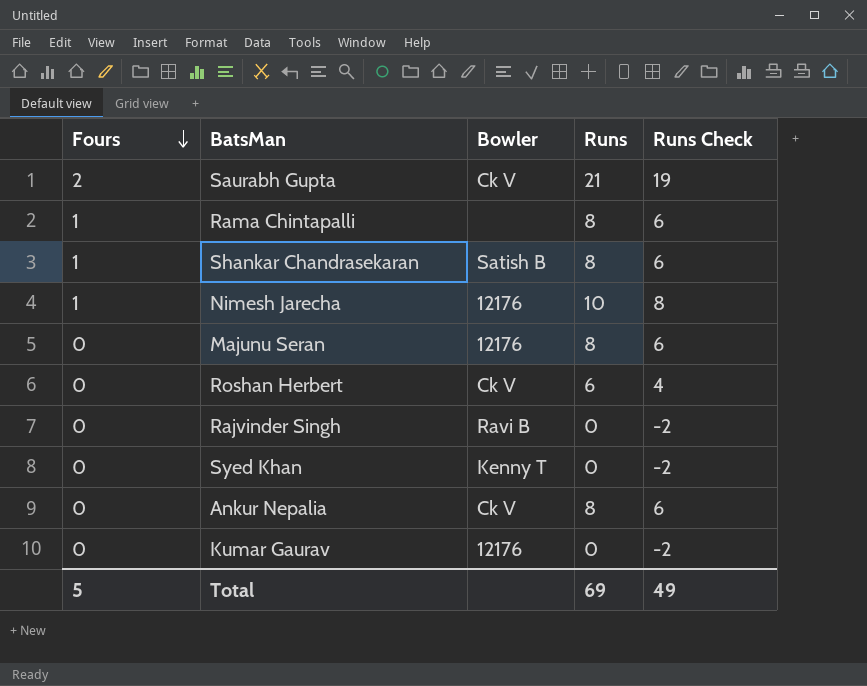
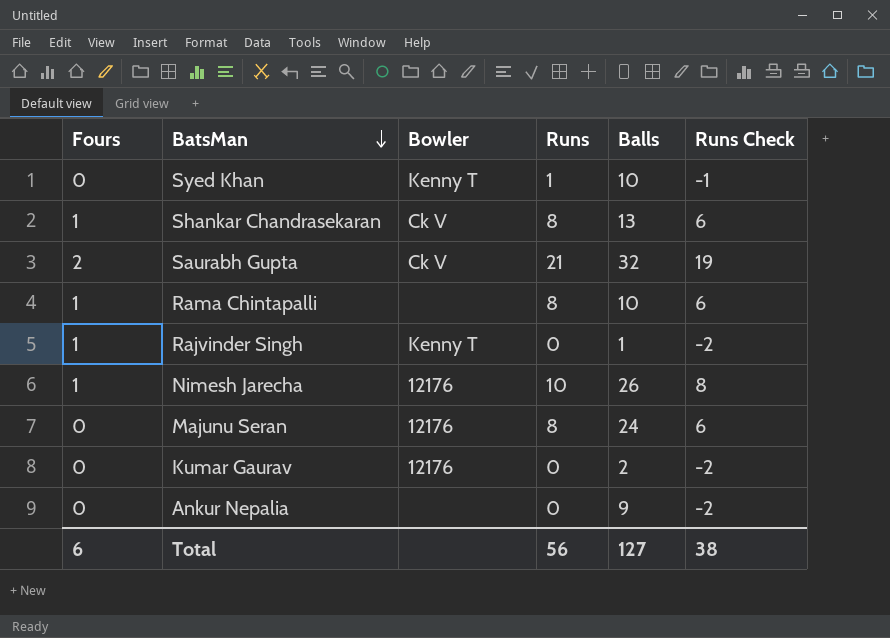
row order: Fours descending -> BatsMan descending
column Balls | position: none -> 5
row Roshan Herbert: 0 | Ck V | 6 | 4 -> none
Syed Khan | Runs: 0 -> 1
Syed Khan | Runs Check: -2 -> -1
Shankar Chandrasekaran | Bowler: Satish B -> Ck V
Rajvinder Singh | Fours: 0 -> 1
Rajvinder Singh | Bowler: Ravi B -> Kenny T
Ankur Nepalia | Bowler: Ck V -> none
Ankur Nepalia | Runs: 8 -> 0
Ankur Nepalia | Runs Check: 6 -> -2
Total | Fours: 5 -> 6
Total | Runs: 69 -> 56
Total | Runs Check: 49 -> 38

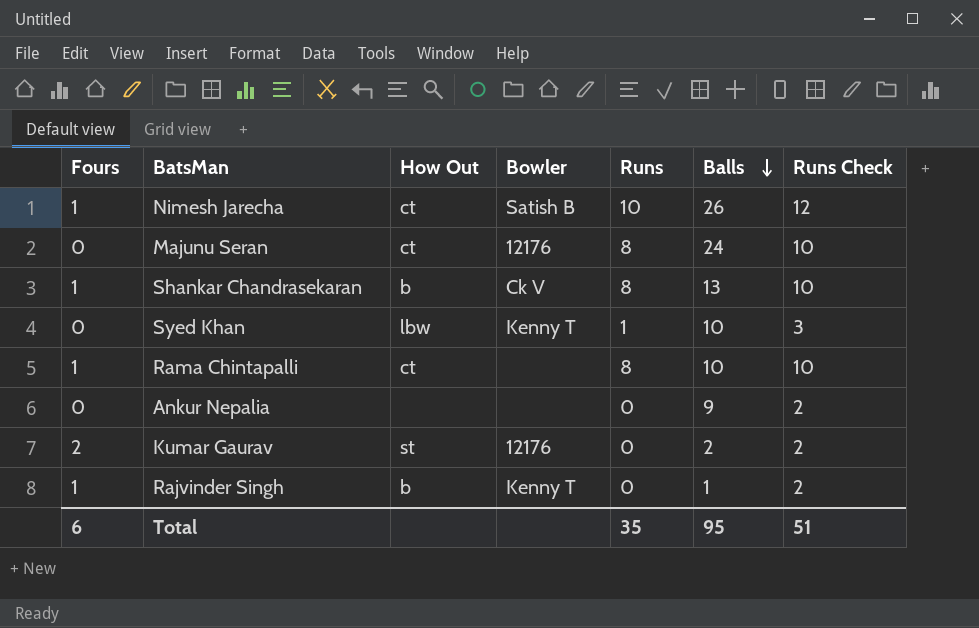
row order: BatsMan descending -> Balls descending
column How Out | position: none -> 3
column Runs Check | formula: [Runs] - 2 -> [Runs] + 2
row Saurabh Gupta: 2 | Ck V | 21 | 32 | 19 -> none
Nimesh Jarecha | Bowler: 12176 -> Satish B
Kumar Gaurav | Fours: 0 -> 2
Total | Runs: 56 -> 35
Total | Balls: 127 -> 95
Total | Runs Check: 38 -> 51

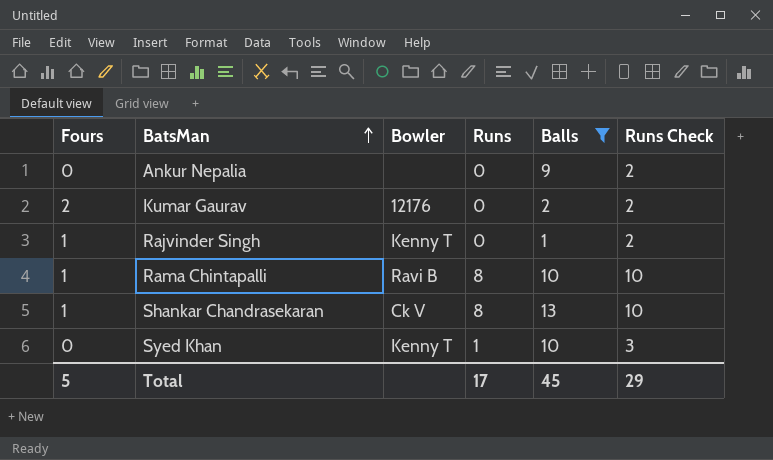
filter: none -> Balls <= 13
row order: Balls descending -> BatsMan ascending
column How Out | position: 3 -> none
Rama Chintapalli | Bowler: none -> Ravi B
Total | Fours: 6 -> 5
Total | Runs: 35 -> 17
Total | Balls: 95 -> 45
Total | Runs Check: 51 -> 29

